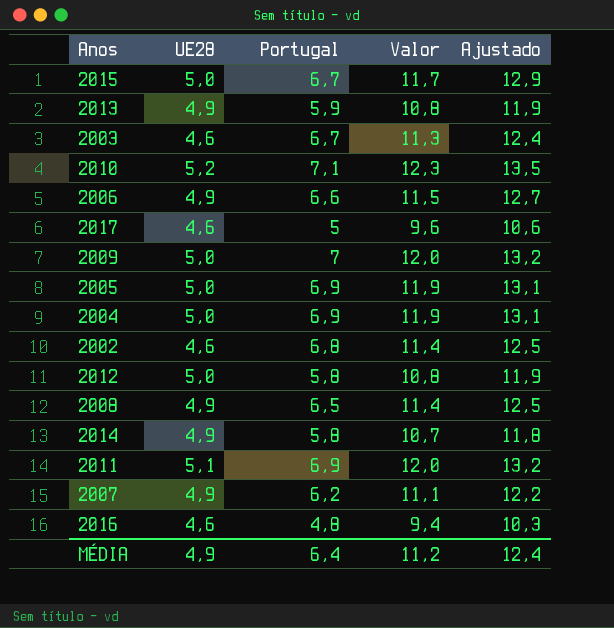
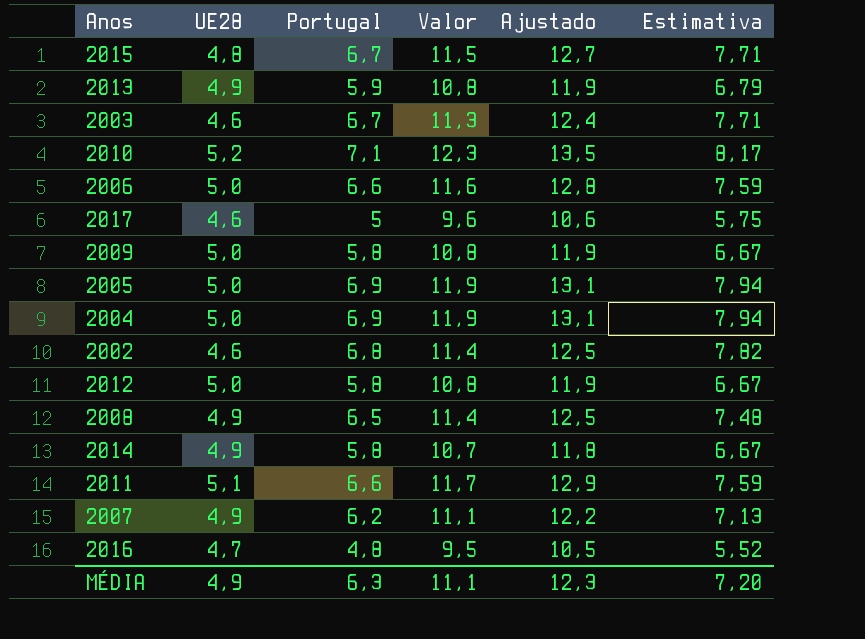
column Estimativa | formula: none -> [Portugal] * 1,15
2015 | UE28: 5,0 -> 4,8
2015 | Valor: 11,7 -> 11,5
2015 | Ajustado: 12,9 -> 12,7
2006 | UE28: 4,9 -> 5,0
2006 | Valor: 11,5 -> 11,6
2006 | Ajustado: 12,7 -> 12,8
2009 | Portugal: 7 -> 5,8
2009 | Valor: 12,0 -> 10,8
2009 | Ajustado: 13,2 -> 11,9
2011 | Portugal: 6,9 -> 6,6
2011 | Valor: 12,0 -> 11,7
2011 | Ajustado: 13,2 -> 12,9
2016 | UE28: 4,6 -> 4,7
2016 | Valor: 9,4 -> 9,5
2016 | Ajustado: 10,3 -> 10,5
MÉDIA | Portugal: 6,4 -> 6,3
MÉDIA | Valor: 11,2 -> 11,1
MÉDIA | Ajustado: 12,4 -> 12,3

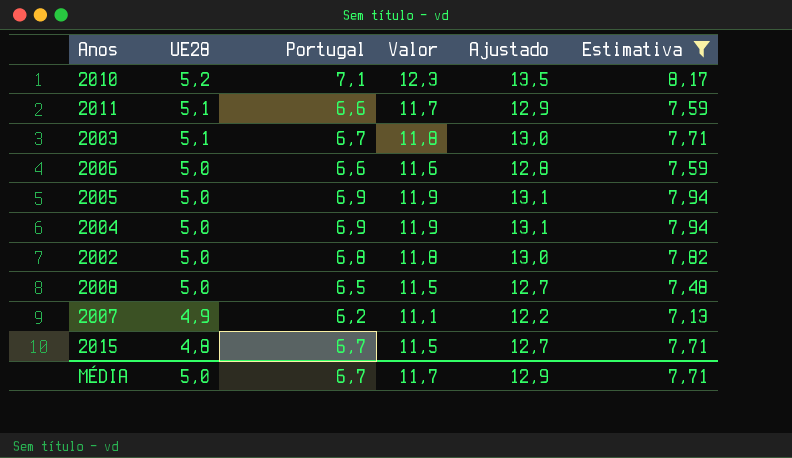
filter: none -> Estimativa >= 7,13
row order: none -> UE28 descending
2003 | UE28: 4,6 -> 5,1
2003 | Valor: 11,3 -> 11,8
2003 | Ajustado: 12,4 -> 13,0
2002 | UE28: 4,6 -> 5,0
2002 | Valor: 11,4 -> 11,8
2002 | Ajustado: 12,5 -> 13,0
2008 | UE28: 4,9 -> 5,0
2008 | Valor: 11,4 -> 11,5
2008 | Ajustado: 12,5 -> 12,7
MÉDIA | UE28: 4,9 -> 5,0
MÉDIA | Portugal: 6,3 -> 6,7
MÉDIA | Valor: 11,1 -> 11,7
MÉDIA | Ajustado: 12,3 -> 12,9
MÉDIA | Estimativa: 7,20 -> 7,71

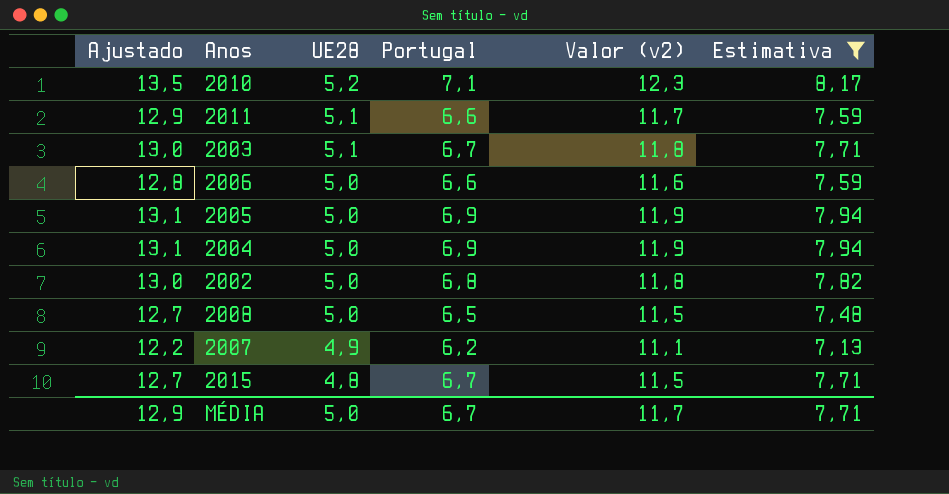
column Ajustado | position: 5 -> 1
column name: Valor -> Valor (v2)

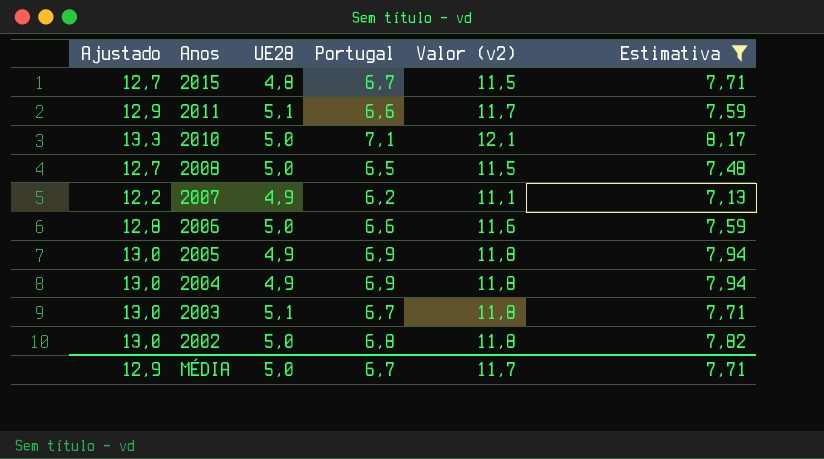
row order: UE28 descending -> Anos descending
2010 | Ajustado: 13,5 -> 13,3
2010 | UE28: 5,2 -> 5,0
2010 | Valor (v2): 12,3 -> 12,1
2005 | Ajustado: 13,1 -> 13,0
2005 | UE28: 5,0 -> 4,9
2005 | Valor (v2): 11,9 -> 11,8
2004 | Ajustado: 13,1 -> 13,0
2004 | UE28: 5,0 -> 4,9
2004 | Valor (v2): 11,9 -> 11,8

